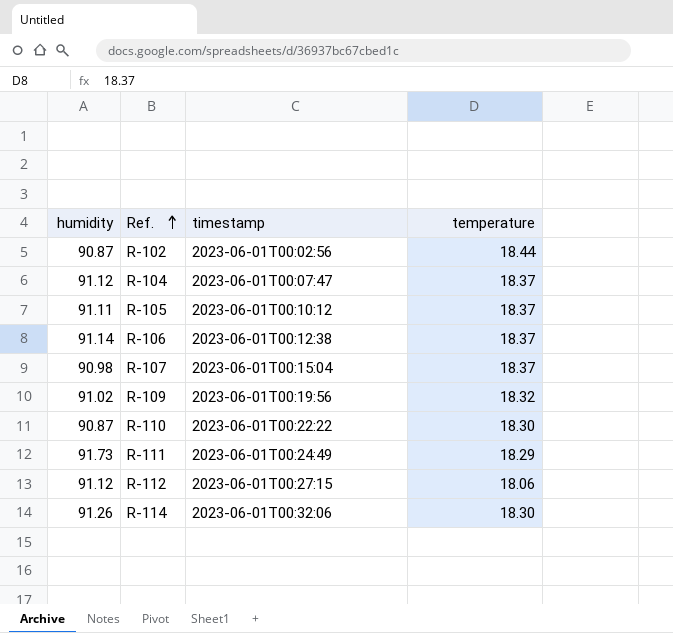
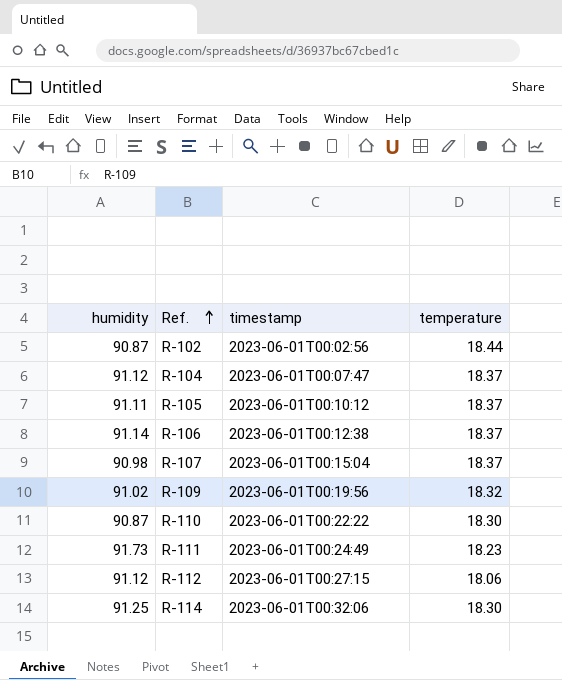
R-111 | temperature: 18.29 -> 18.23
R-114 | humidity: 91.26 -> 91.25

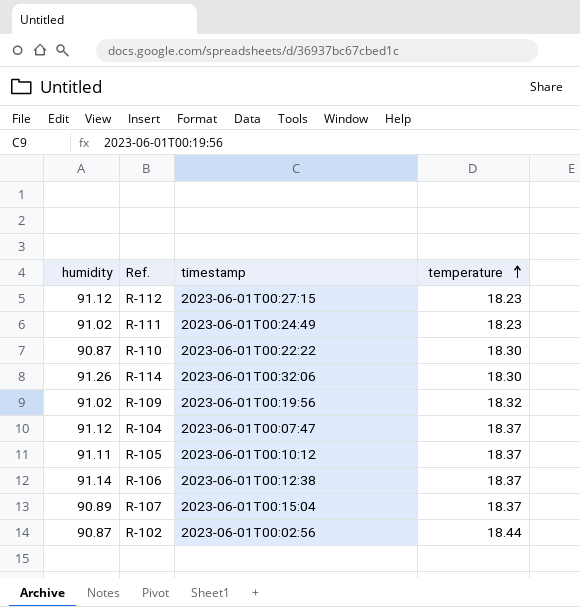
row order: Ref. ascending -> temperature ascending
R-112 | temperature: 18.06 -> 18.23
R-111 | humidity: 91.73 -> 91.02
R-114 | humidity: 91.25 -> 91.26
R-107 | humidity: 90.98 -> 90.89

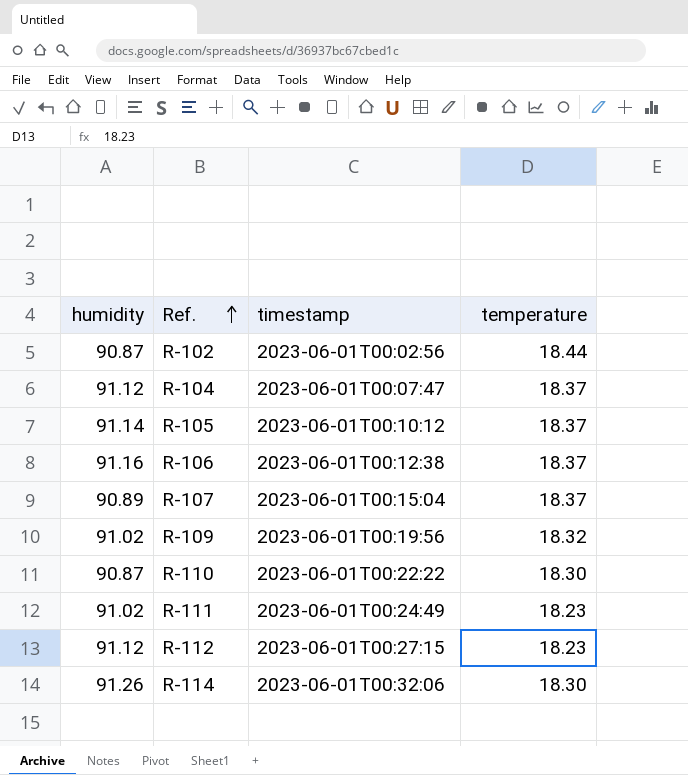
row order: temperature ascending -> Ref. ascending
R-105 | humidity: 91.11 -> 91.14
R-106 | humidity: 91.14 -> 91.16

